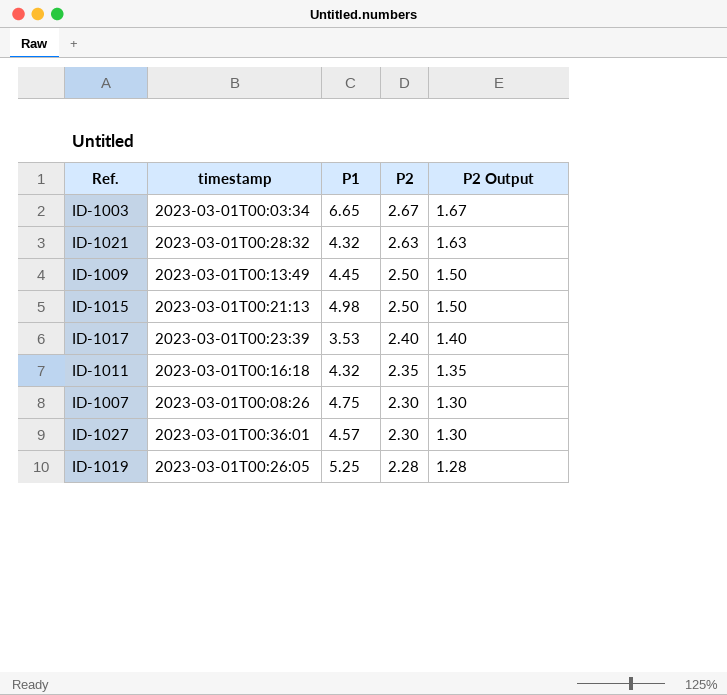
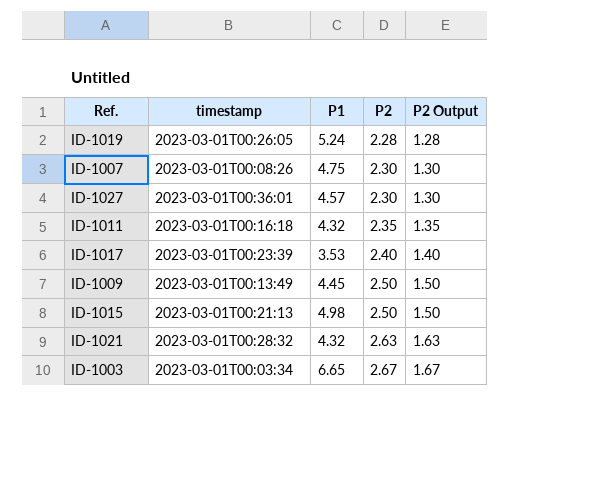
row order: P2 descending -> P2 ascending
ID-1019 | P1: 5.25 -> 5.24

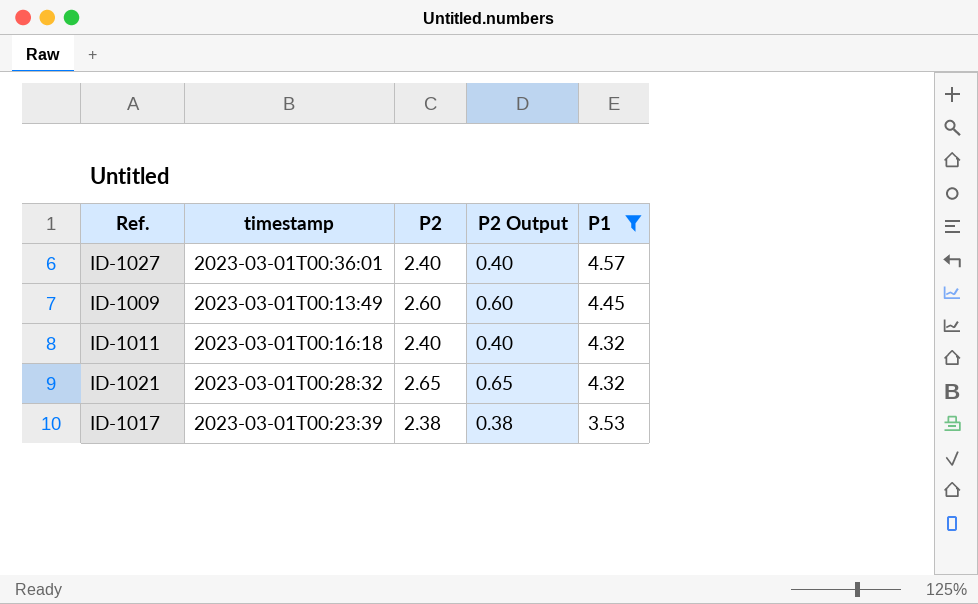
filter: none -> P1 <= 4.57
row order: P2 ascending -> P1 descending
column P2 Output | formula: [P2] - 1 -> [P2] - 2
column P1 | position: 3 -> 5
ID-1027 | P2: 2.30 -> 2.40
ID-1009 | P2: 2.50 -> 2.60
ID-1011 | P2: 2.35 -> 2.40
ID-1021 | P2: 2.63 -> 2.65
ID-1017 | P2: 2.40 -> 2.38

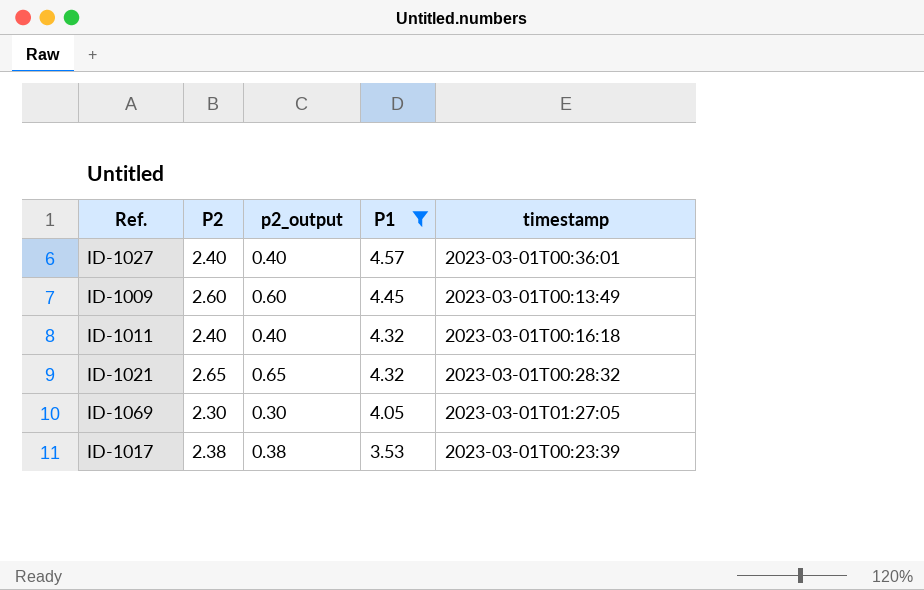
column name: P2 Output -> p2_output
column timestamp | position: 2 -> 5
row ID-1069: none -> 2.30 | 0.30 | 4.05 | 2023-03-01T01:27:05

